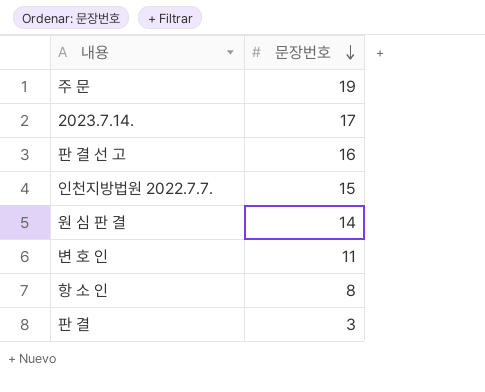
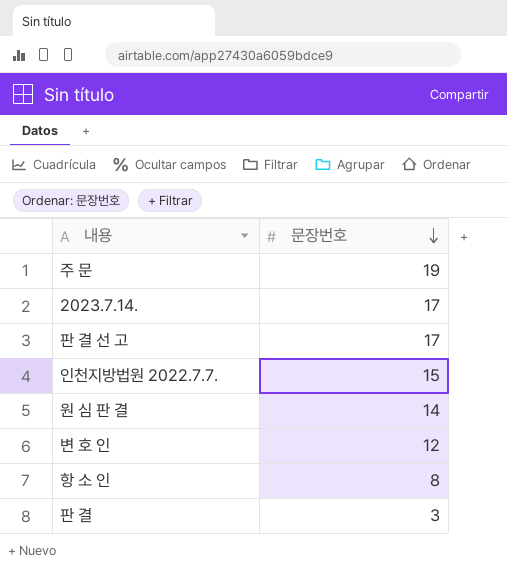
판 결 선 고 | 문장번호: 16 -> 17
변 호 인 | 문장번호: 11 -> 12

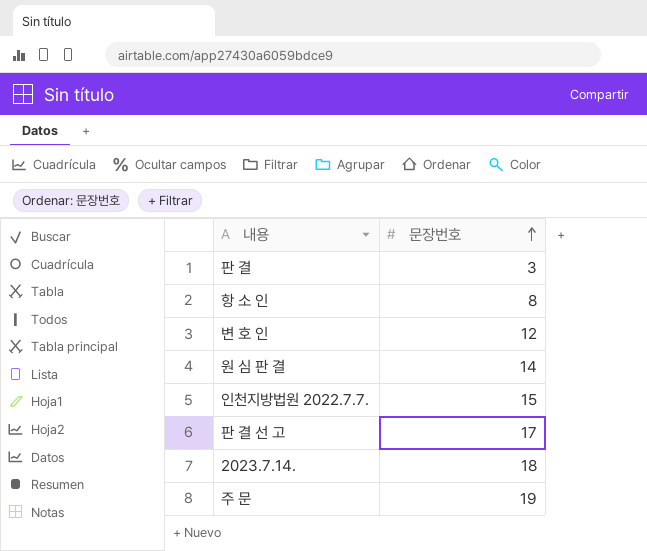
row order: 문장번호 descending -> 문장번호 ascending
2023.7.14. | 문장번호: 17 -> 18

